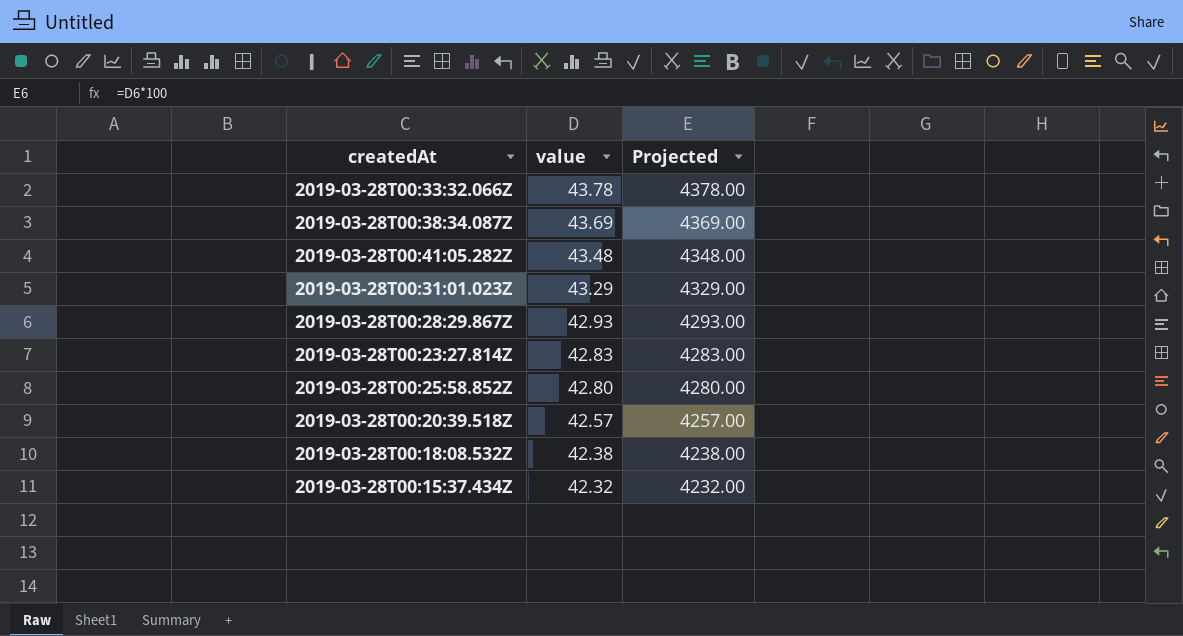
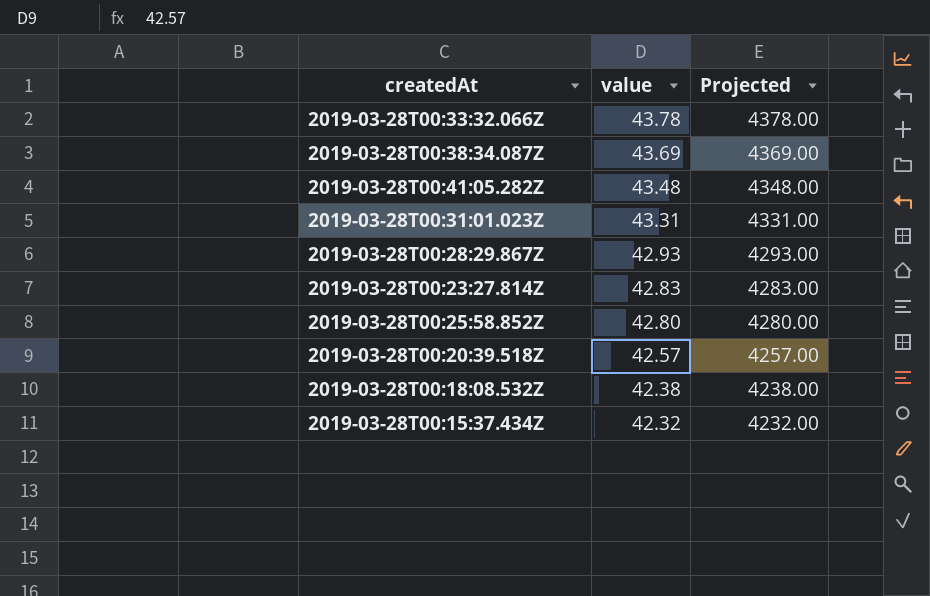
2019-03-28T00:31:01.023Z | value: 43.29 -> 43.31
2019-03-28T00:31:01.023Z | Projected: 4329.00 -> 4331.00

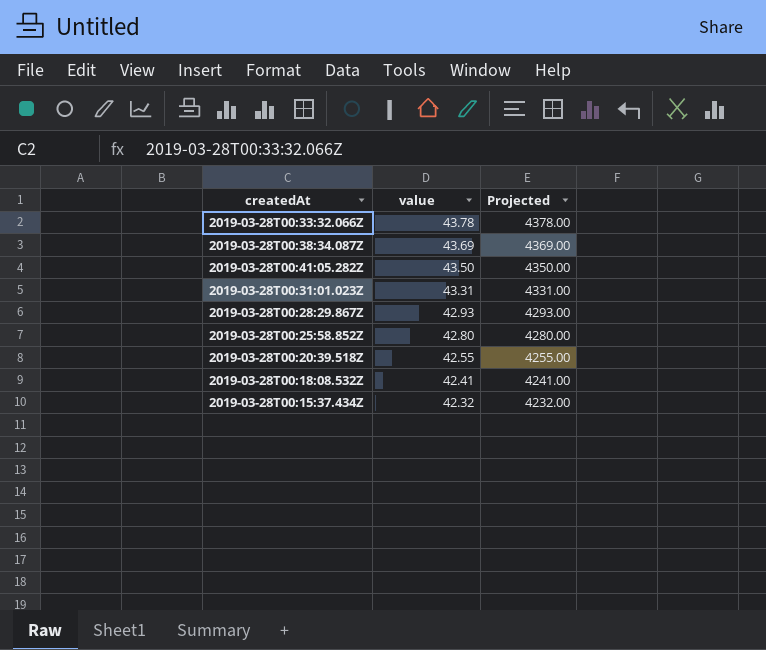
row 2019-03-28T00:23:27.814Z: 42.83 | 4283.00 -> none
2019-03-28T00:41:05.282Z | value: 43.48 -> 43.50
2019-03-28T00:41:05.282Z | Projected: 4348.00 -> 4350.00
2019-03-28T00:20:39.518Z | value: 42.57 -> 42.55
2019-03-28T00:20:39.518Z | Projected: 4257.00 -> 4255.00
2019-03-28T00:18:08.532Z | value: 42.38 -> 42.41
2019-03-28T00:18:08.532Z | Projected: 4238.00 -> 4241.00

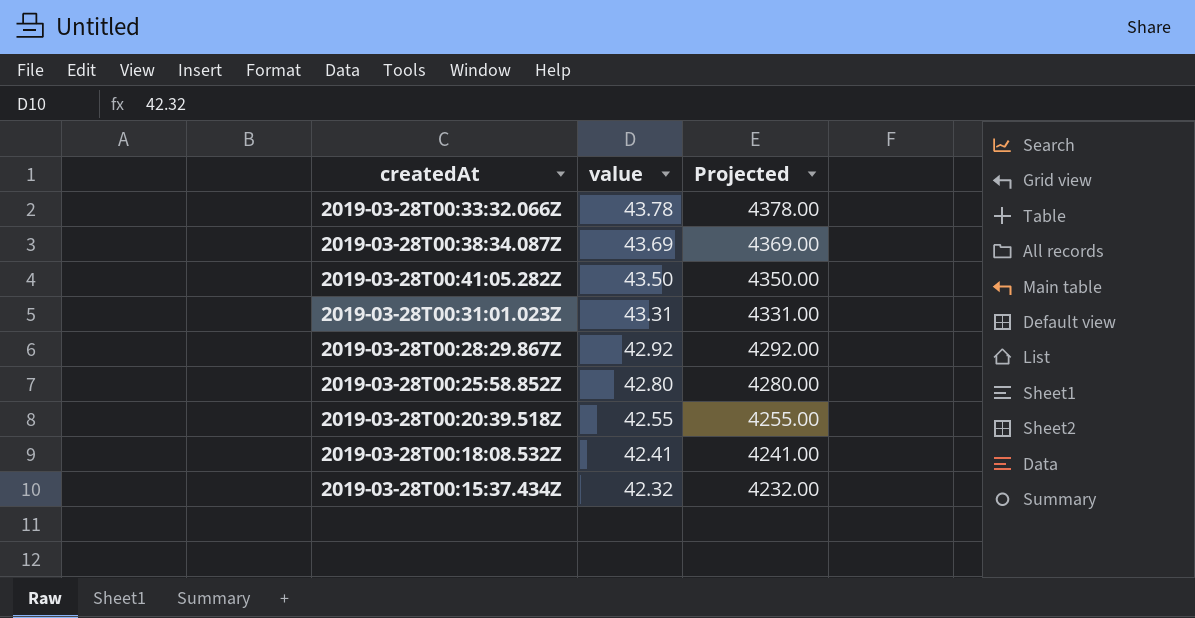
2019-03-28T00:28:29.867Z | value: 42.93 -> 42.92
2019-03-28T00:28:29.867Z | Projected: 4293.00 -> 4292.00

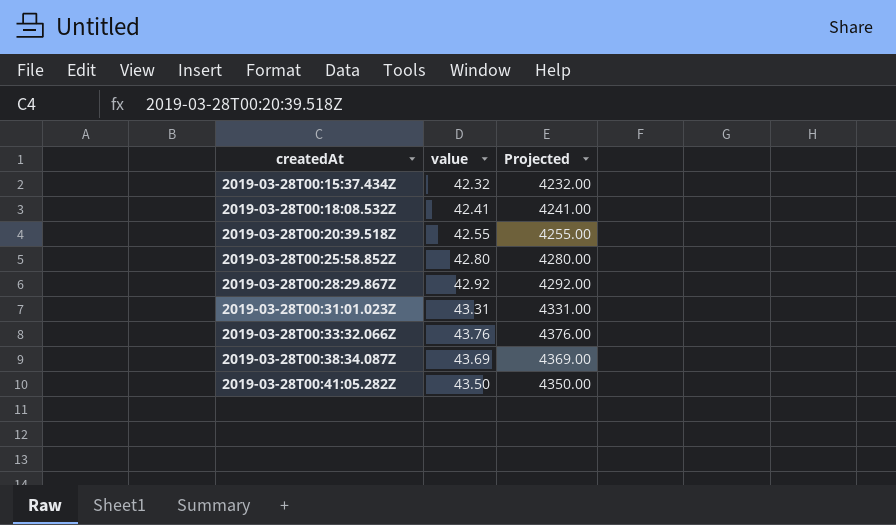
row order: value descending -> createdAt ascending
2019-03-28T00:33:32.066Z | value: 43.78 -> 43.76
2019-03-28T00:33:32.066Z | Projected: 4378.00 -> 4376.00

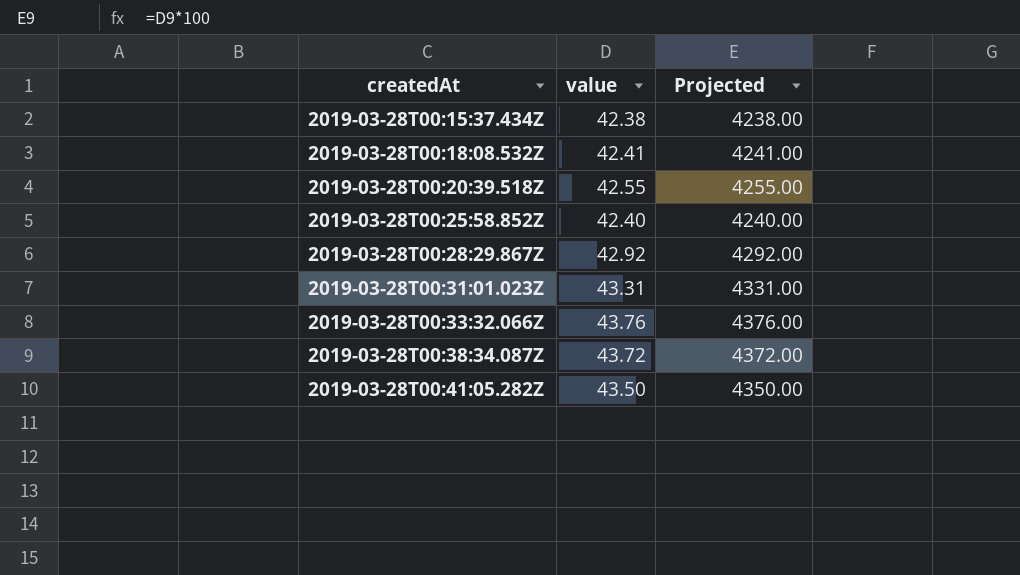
2019-03-28T00:15:37.434Z | value: 42.32 -> 42.38
2019-03-28T00:15:37.434Z | Projected: 4232.00 -> 4238.00
2019-03-28T00:25:58.852Z | value: 42.80 -> 42.40
2019-03-28T00:25:58.852Z | Projected: 4280.00 -> 4240.00
2019-03-28T00:38:34.087Z | value: 43.69 -> 43.72
2019-03-28T00:38:34.087Z | Projected: 4369.00 -> 4372.00

